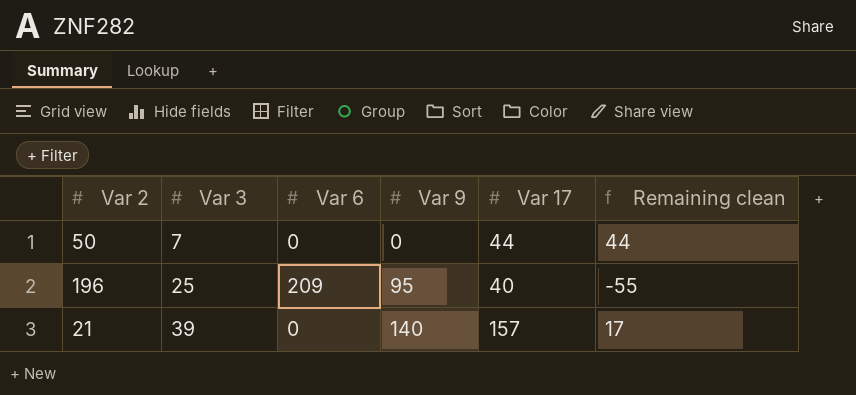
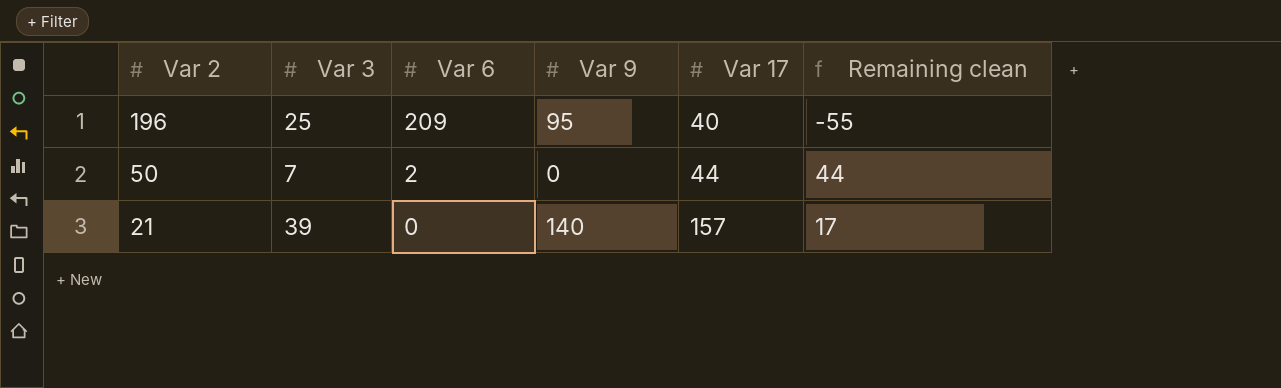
row order: Var 3 ascending -> Var 2 descending
50 | Var 6: 0 -> 2

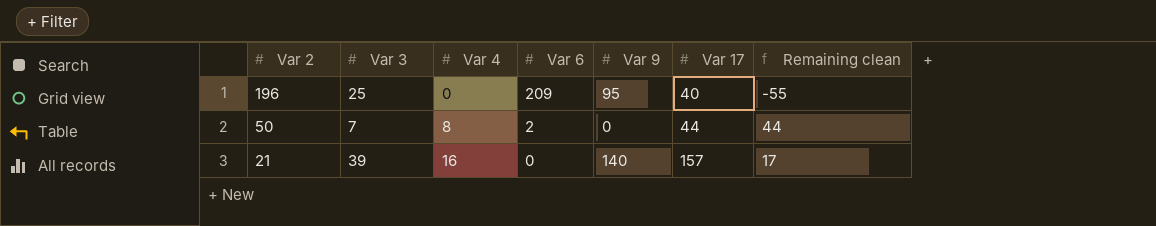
column Var 4 | position: none -> 3

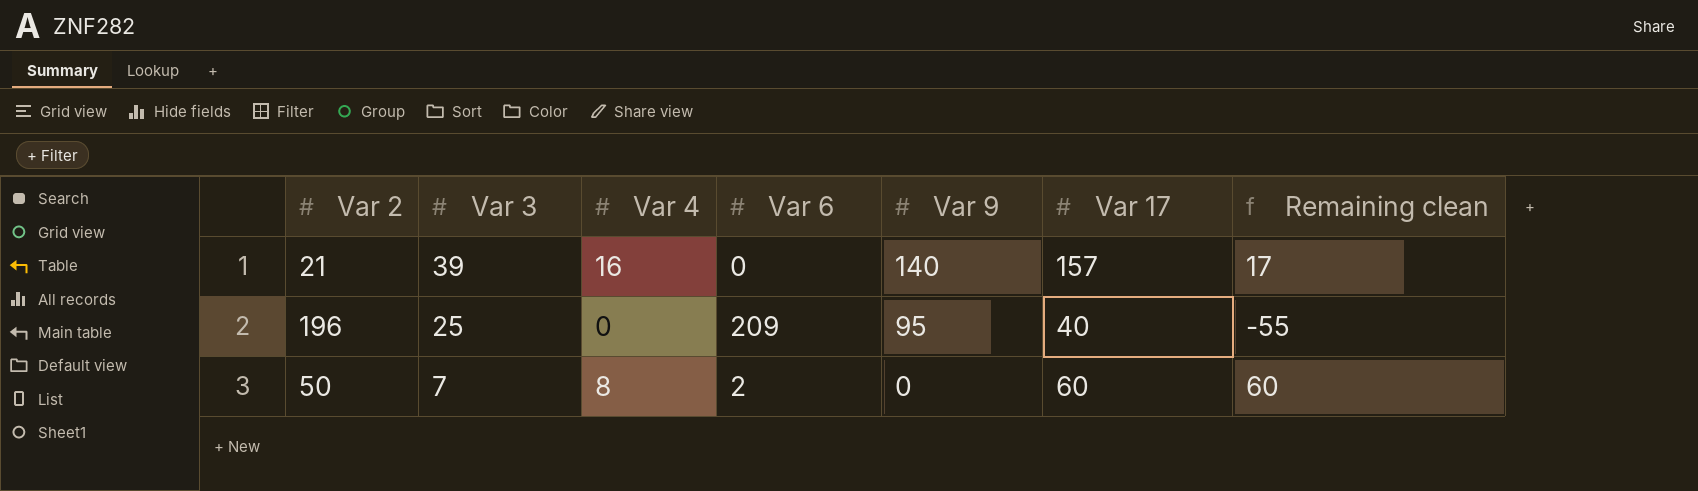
row order: Var 2 descending -> Var 3 descending
50 | Var 17: 44 -> 60
50 | Remaining clean: 44 -> 60

